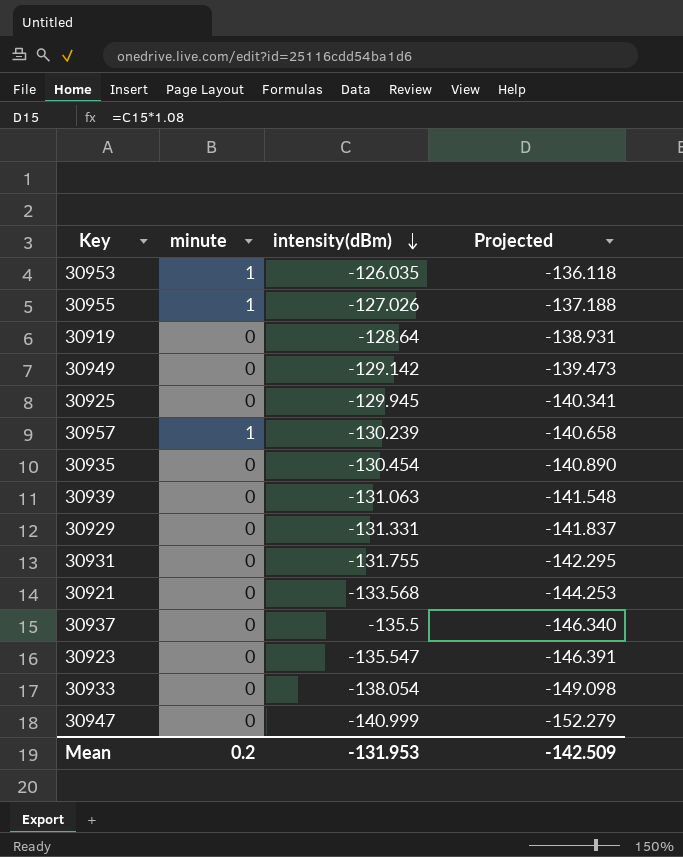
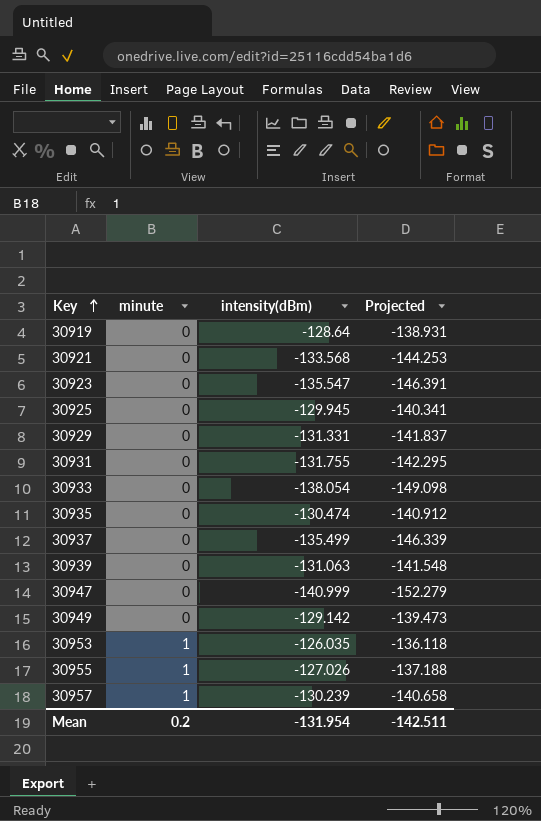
row order: intensity(dBm) descending -> Key ascending
30935 | intensity(dBm): -130.454 -> -130.474
30935 | Projected: -140.890 -> -140.912
30937 | intensity(dBm): -135.5 -> -135.499
30937 | Projected: -146.340 -> -146.339
Mean | intensity(dBm): -131.953 -> -131.954
Mean | Projected: -142.509 -> -142.511

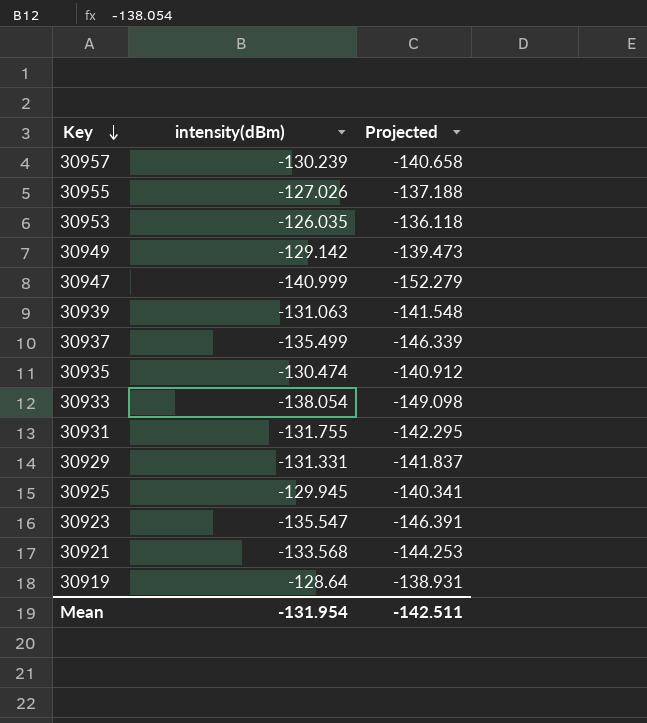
row order: Key ascending -> Key descending
column minute | position: 2 -> none

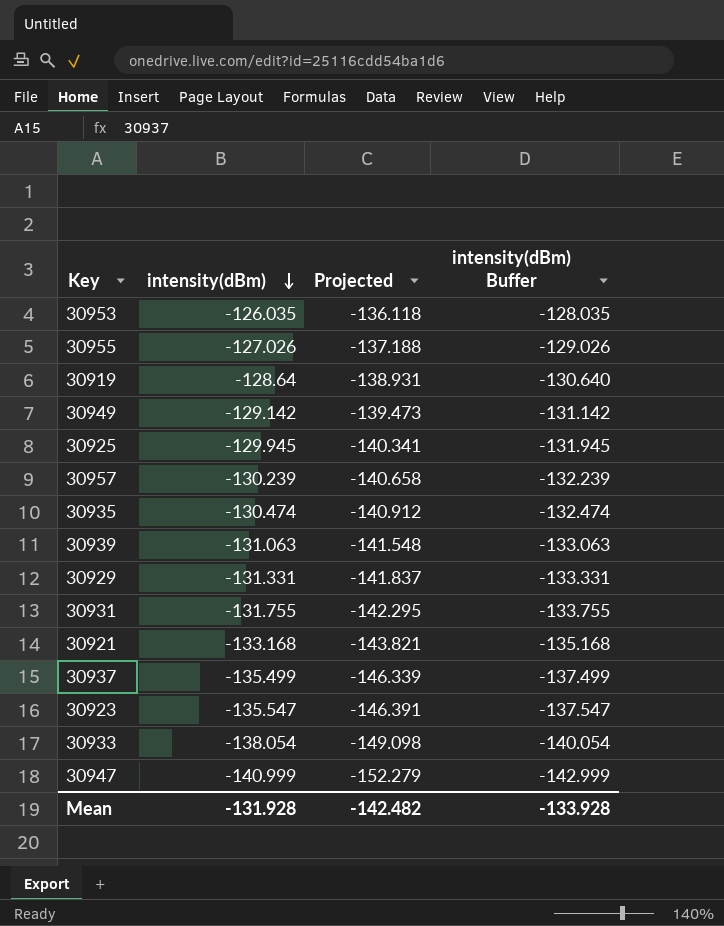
row order: Key descending -> intensity(dBm) descending
column intensity(dBm) Buffer | formula: none -> [intensity(dBm)] - 2
30921 | intensity(dBm): -133.568 -> -133.168
30921 | Projected: -144.253 -> -143.821
Mean | intensity(dBm): -131.954 -> -131.928
Mean | Projected: -142.511 -> -142.482

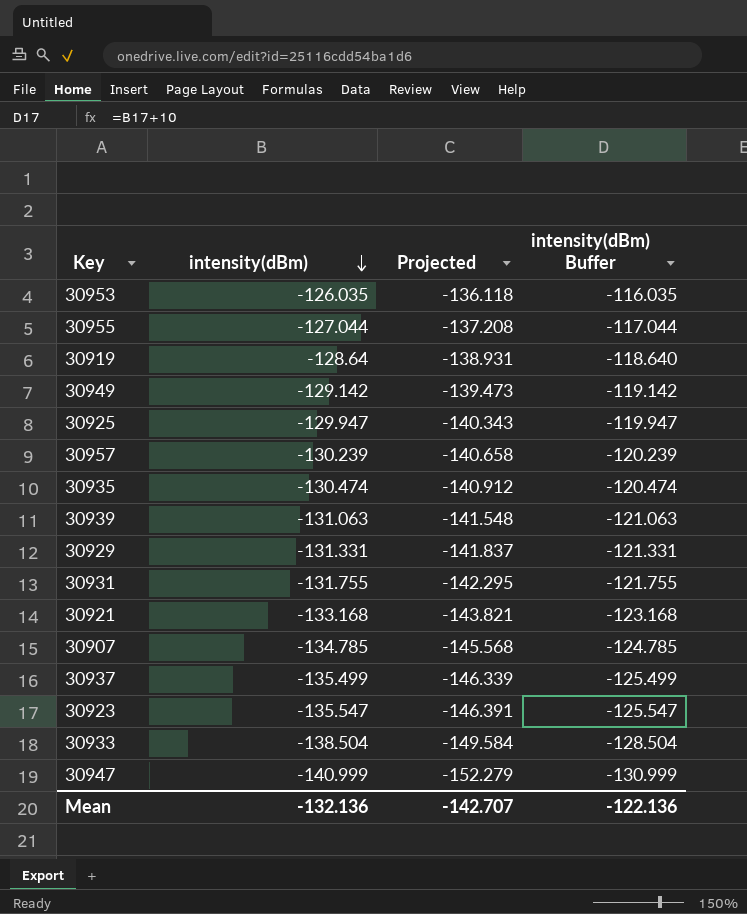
column intensity(dBm) Buffer | formula: [intensity(dBm)] - 2 -> [intensity(dBm)] + 10
30955 | intensity(dBm): -127.026 -> -127.044
30955 | Projected: -137.188 -> -137.208
30925 | intensity(dBm): -129.945 -> -129.947
30925 | Projected: -140.341 -> -140.343
row 30907: none -> -134.785 | -145.568 | -124.785
30933 | intensity(dBm): -138.054 -> -138.504
30933 | Projected: -149.098 -> -149.584
Mean | intensity(dBm): -131.928 -> -132.136
Mean | Projected: -142.482 -> -142.707
Mean | intensity(dBm) Buffer: -133.928 -> -122.136

